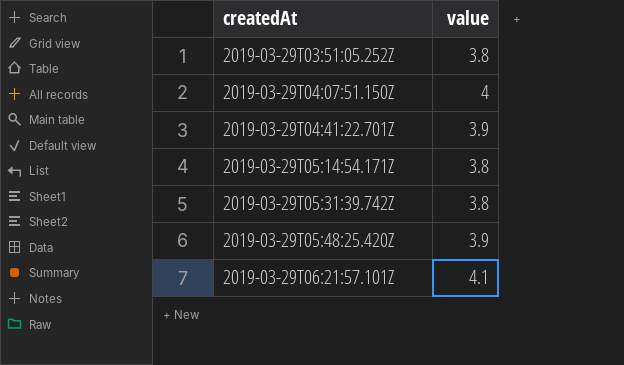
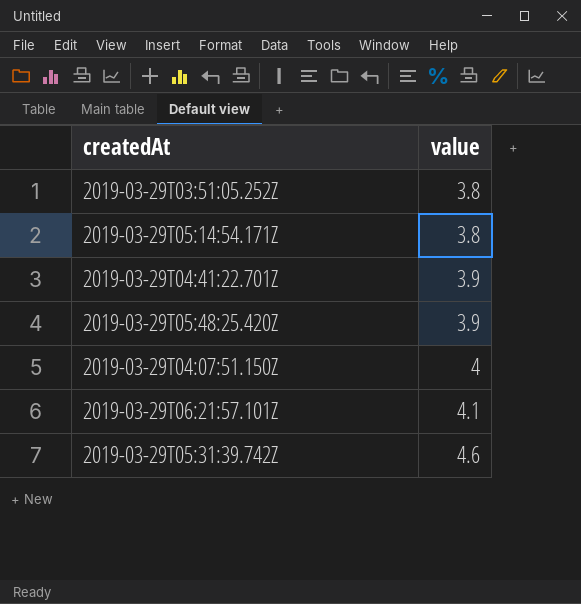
row order: createdAt ascending -> value ascending
2019-03-29T05:31:39.742Z | value: 3.8 -> 4.6

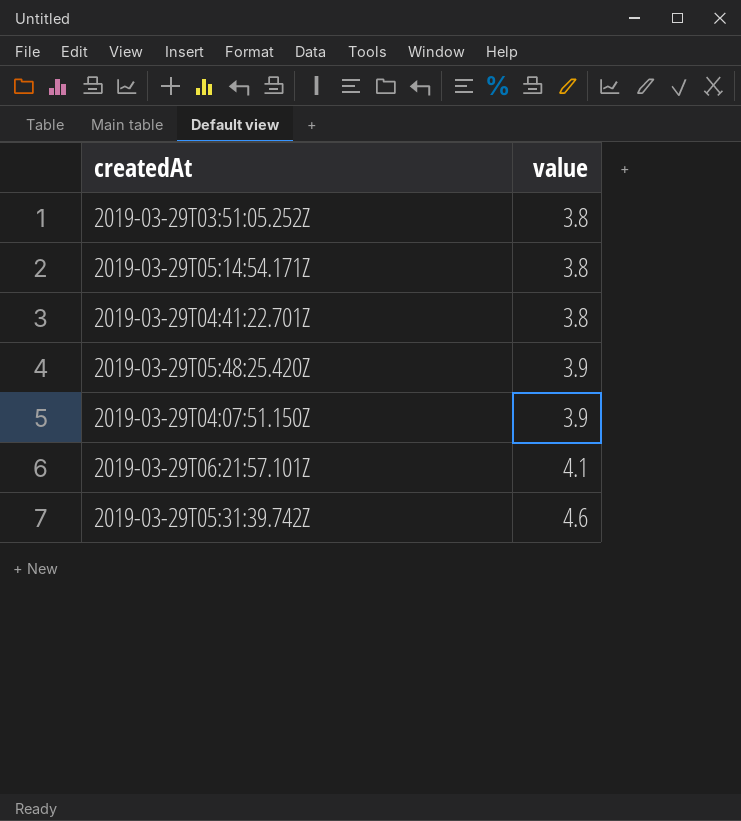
2019-03-29T04:41:22.701Z | value: 3.9 -> 3.8
2019-03-29T04:07:51.150Z | value: 4 -> 3.9

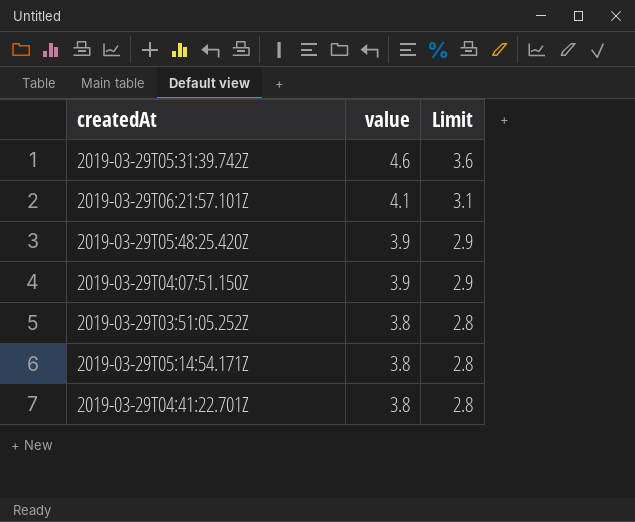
row order: value ascending -> value descending
column Limit | formula: none -> [value] - 1

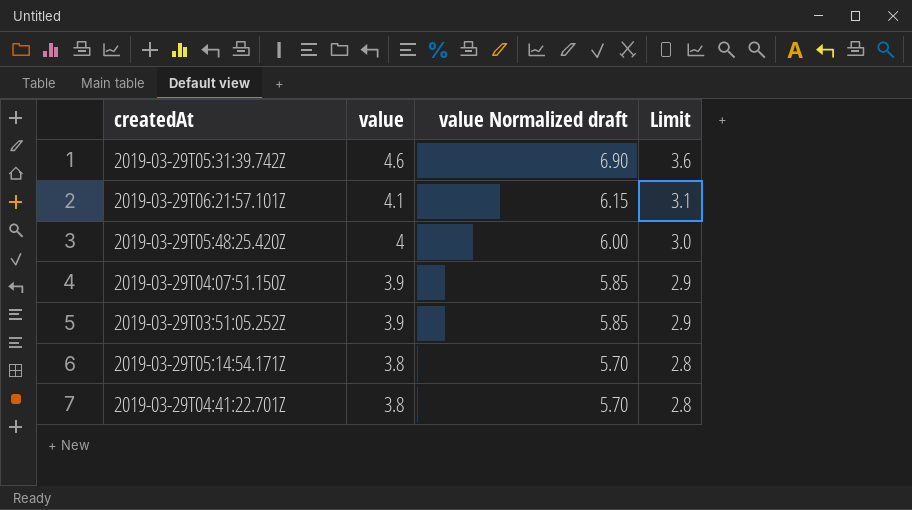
column value Normalized draft | formula: none -> [value] * 1.5
2019-03-29T05:48:25.420Z | value: 3.9 -> 4
2019-03-29T05:48:25.420Z | Limit: 2.9 -> 3.0
2019-03-29T03:51:05.252Z | value: 3.8 -> 3.9
2019-03-29T03:51:05.252Z | Limit: 2.8 -> 2.9

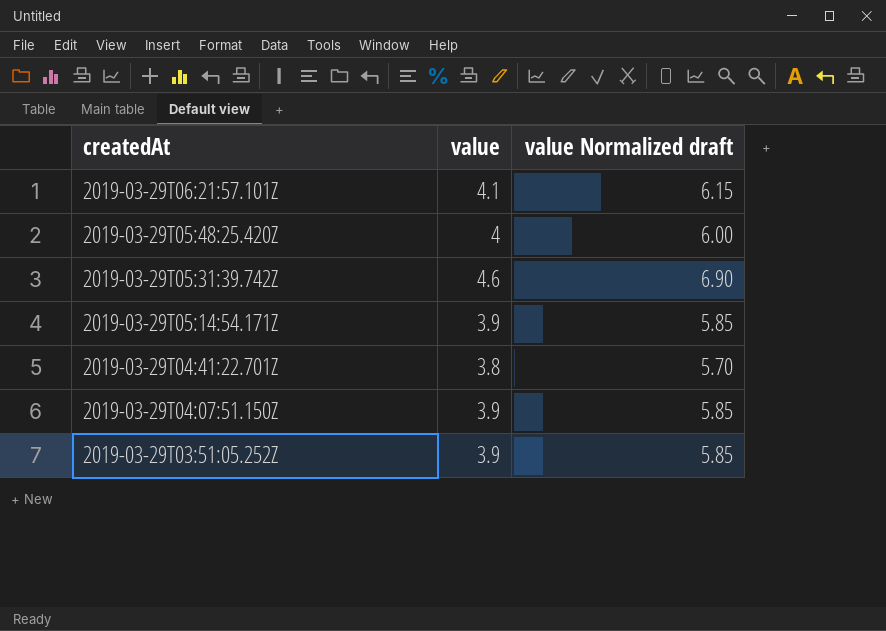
row order: value descending -> createdAt descending
column Limit | formula: [value] - 1 -> none
2019-03-29T05:14:54.171Z | value: 3.8 -> 3.9
2019-03-29T05:14:54.171Z | value Normalized draft: 5.70 -> 5.85

